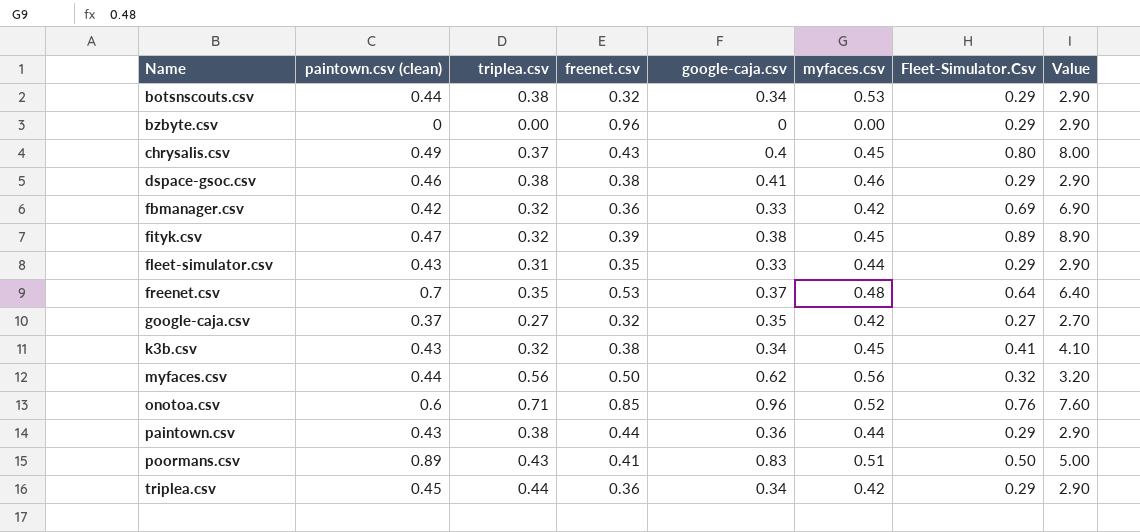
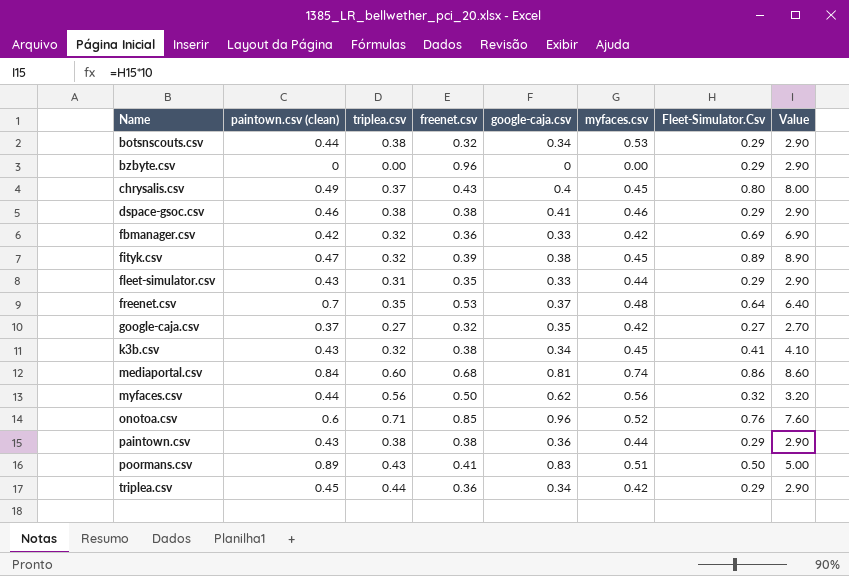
row mediaportal.csv: none -> 0.84 | 0.60 | 0.68 | 0.81 | 0.74 | 0.86 | 8.60
paintown.csv | freenet.csv: 0.44 -> 0.38

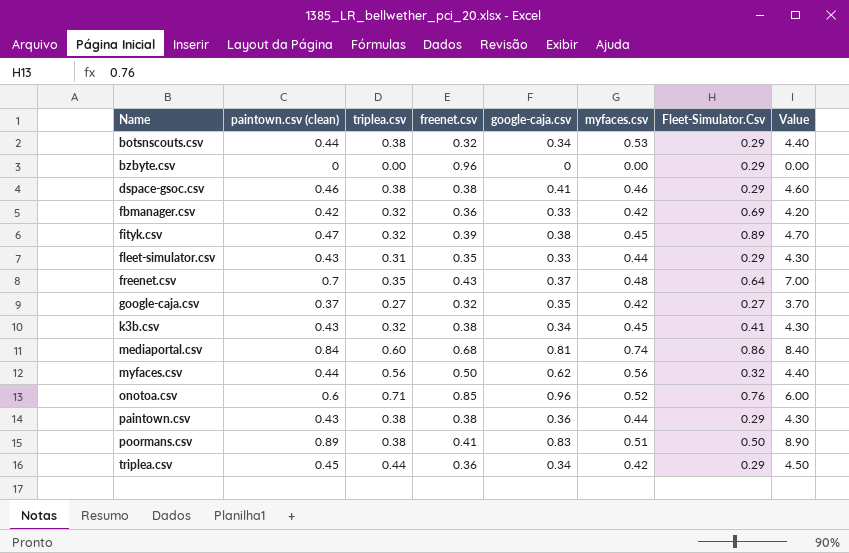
column Value | formula: [Fleet-Simulator.Csv] * 10 -> [paintown.csv (clean)] * 10
row chrysalis.csv: 0.49 | 0.37 | 0.43 | 0.4 | 0.45 | 0.80 | 8.00 -> none
freenet.csv | freenet.csv: 0.53 -> 0.43
poormans.csv | triplea.csv: 0.43 -> 0.38

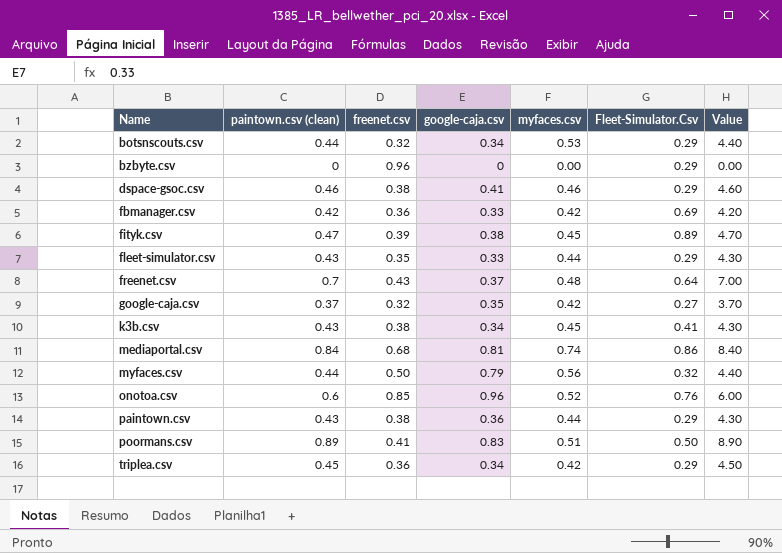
column triplea.csv | position: 3 -> none
myfaces.csv | google-caja.csv: 0.62 -> 0.79

